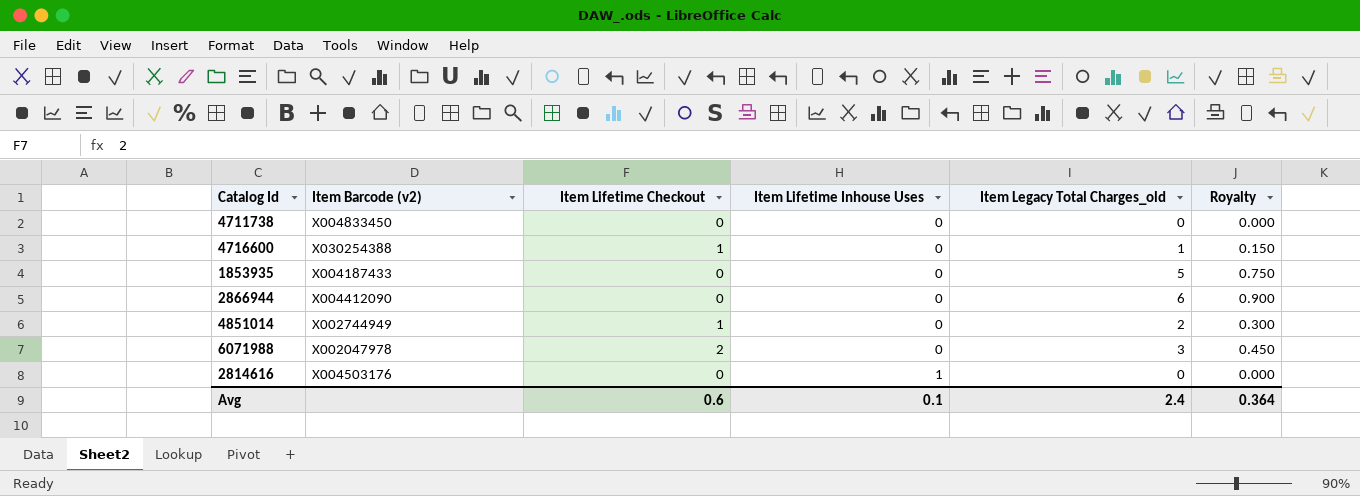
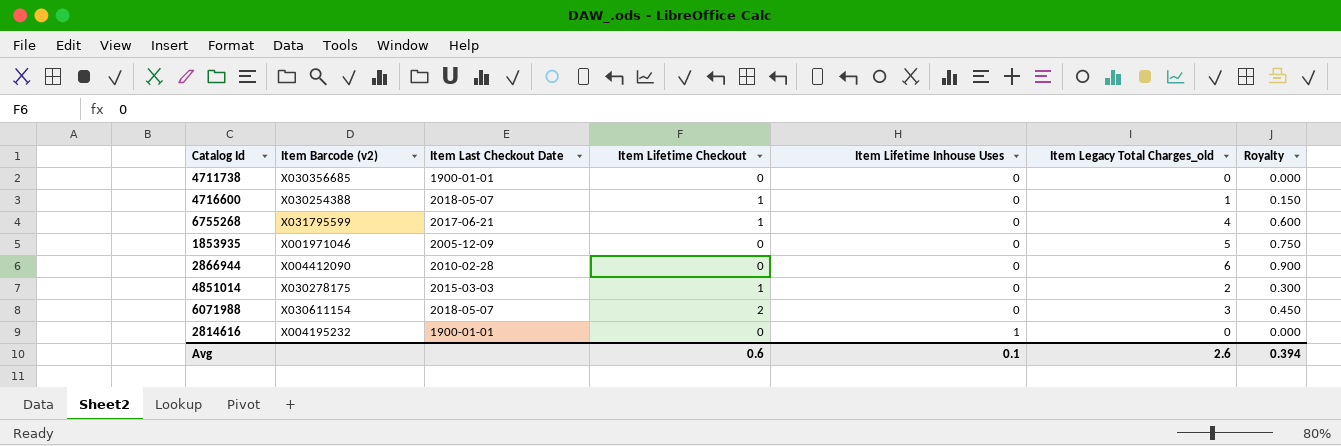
column Item Last Checkout Date | position: none -> 3
4711738 | Item Barcode (v2): X004833450 -> X030356685
row 6755268: none -> X031795599 | 2017-06-21 | 1 | 0 | 4 | 0.600
1853935 | Item Barcode (v2): X004187433 -> X001971046
4851014 | Item Barcode (v2): X002744949 -> X030278175
6071988 | Item Barcode (v2): X002047978 -> X030611154
2814616 | Item Barcode (v2): X004503176 -> X004195232
Avg | Item Legacy Total Charges_old: 2.4 -> 2.6
Avg | Royalty: 0.364 -> 0.394

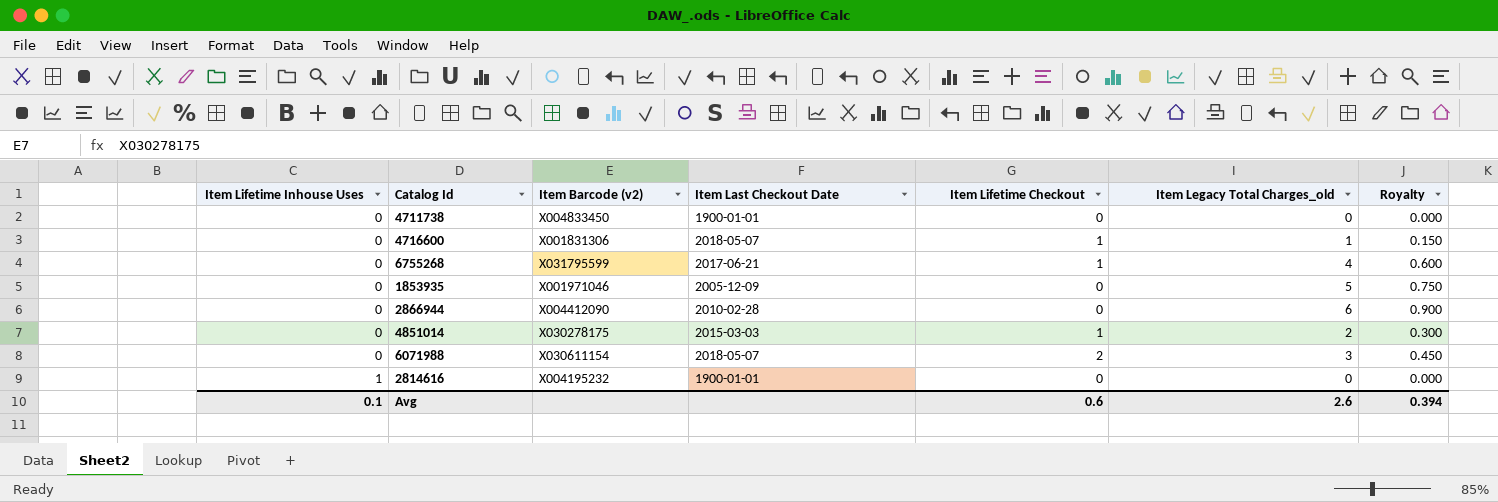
column Item Lifetime Inhouse Uses | position: 5 -> 1
4711738 | Item Barcode (v2): X030356685 -> X004833450
4716600 | Item Barcode (v2): X030254388 -> X001831306

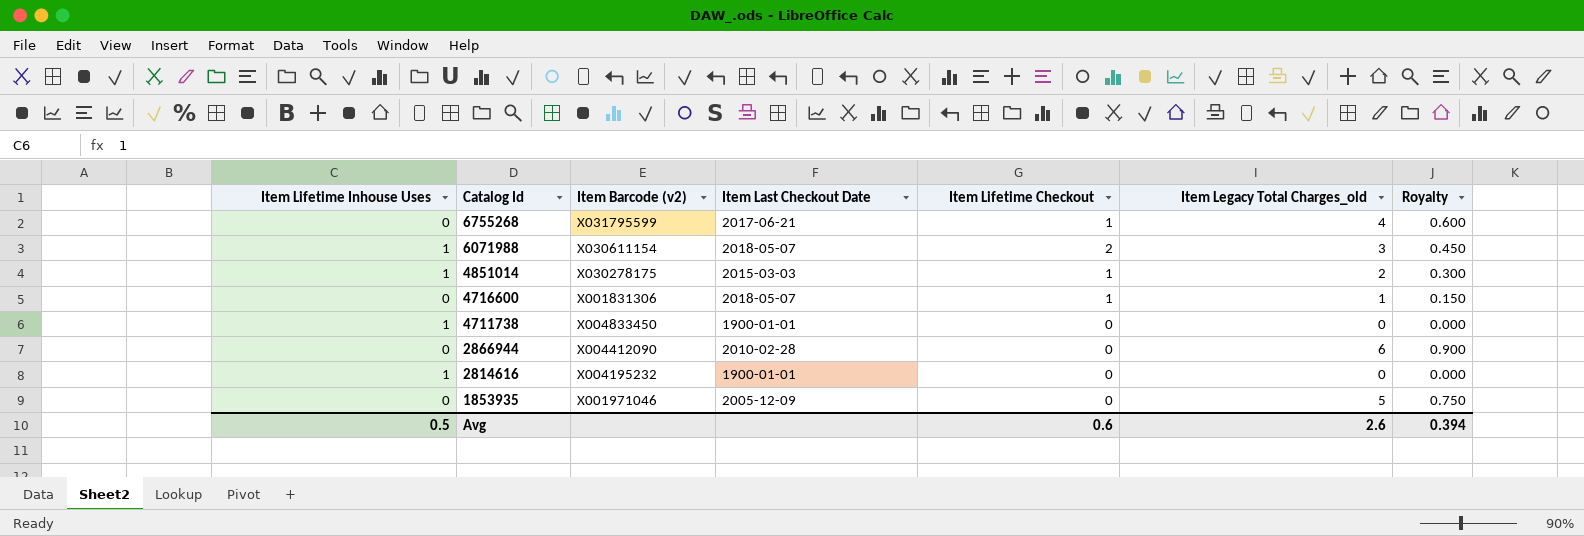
row order: Item Lifetime Inhouse Uses ascending -> Catalog Id descending
6071988 | Item Lifetime Inhouse Uses: 0 -> 1
4851014 | Item Lifetime Inhouse Uses: 0 -> 1
4711738 | Item Lifetime Inhouse Uses: 0 -> 1
Avg | Item Lifetime Inhouse Uses: 0.1 -> 0.5

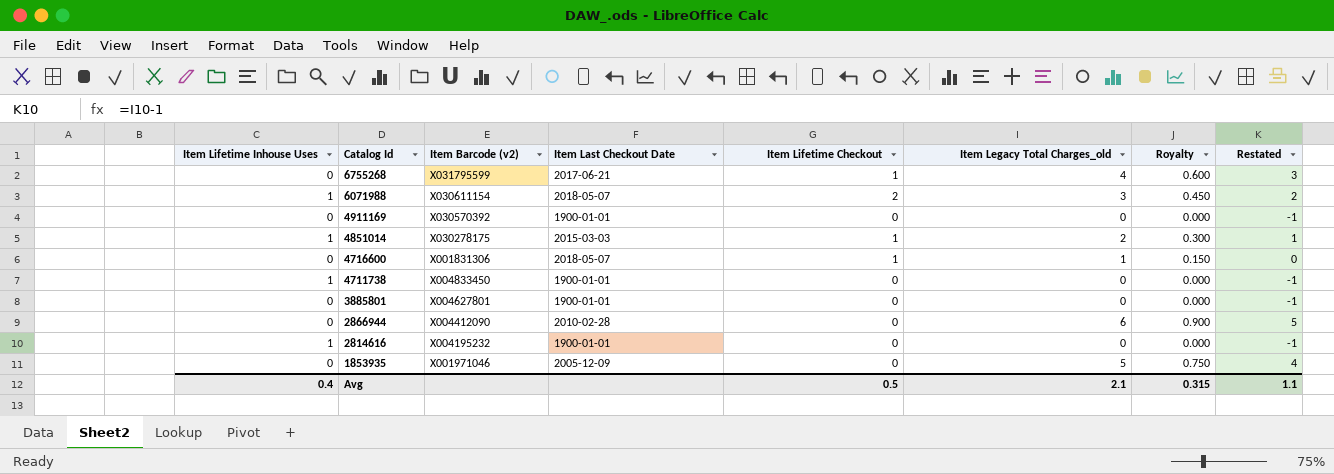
column Restated | formula: none -> [Item Legacy Total Charges_old] - 1
row 4911169: none -> 0 | X030570392 | 1900-01-01 | 0 | 0 | 0.000 | -1
row 3885801: none -> 0 | X004627801 | 1900-01-01 | 0 | 0 | 0.000 | -1
Avg | Item Lifetime Inhouse Uses: 0.5 -> 0.4
Avg | Item Lifetime Checkout: 0.6 -> 0.5
Avg | Item Legacy Total Charges_old: 2.6 -> 2.1
Avg | Royalty: 0.394 -> 0.315

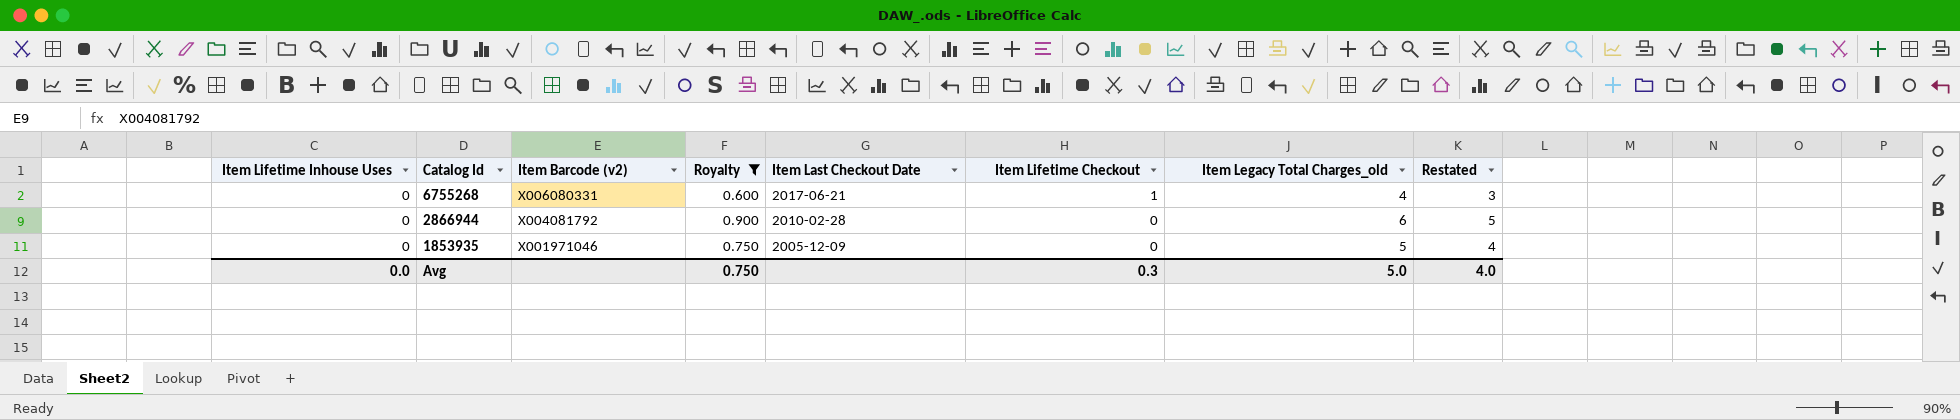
filter: none -> Royalty >= 0.600
column Royalty | position: 7 -> 4
6755268 | Item Barcode (v2): X031795599 -> X006080331
2866944 | Item Barcode (v2): X004412090 -> X004081792
Avg | Item Lifetime Inhouse Uses: 0.4 -> 0.0
Avg | Royalty: 0.315 -> 0.750
Avg | Item Lifetime Checkout: 0.5 -> 0.3
Avg | Item Legacy Total Charges_old: 2.1 -> 5.0
Avg | Restated: 1.1 -> 4.0

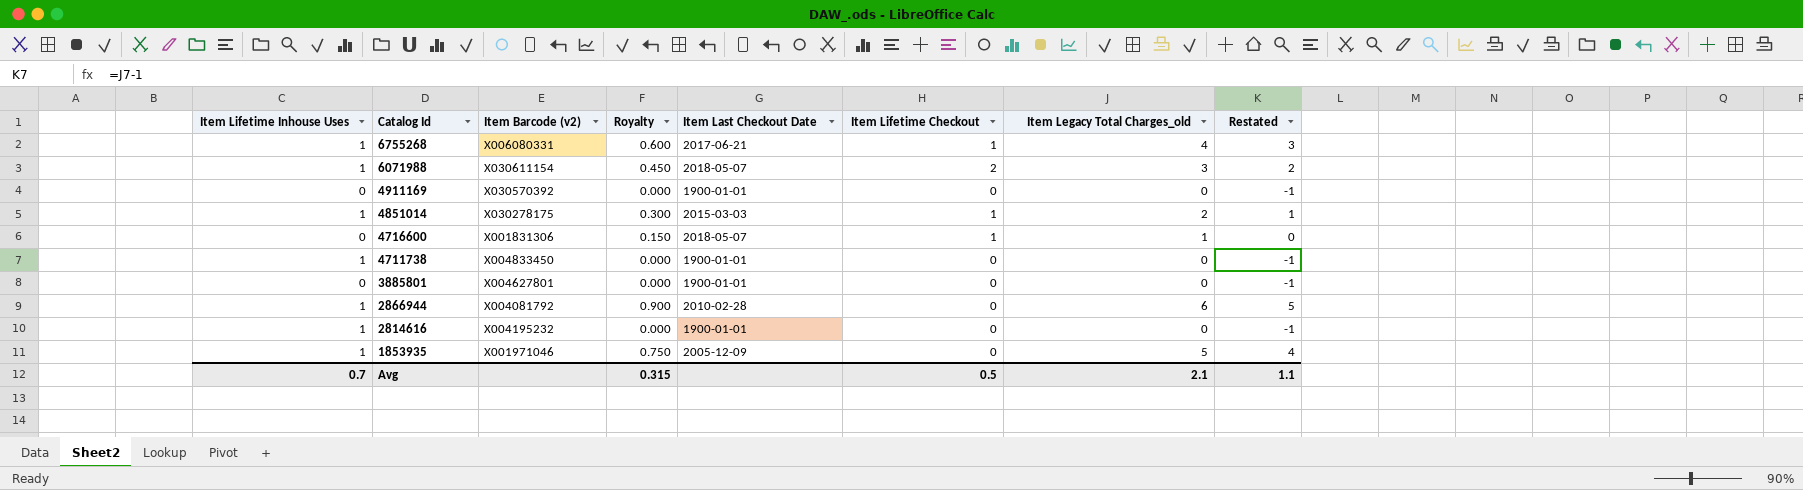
filter: Royalty >= 0.600 -> none
6755268 | Item Lifetime Inhouse Uses: 0 -> 1
2866944 | Item Lifetime Inhouse Uses: 0 -> 1
1853935 | Item Lifetime Inhouse Uses: 0 -> 1
Avg | Item Lifetime Inhouse Uses: 0.0 -> 0.7
Avg | Royalty: 0.750 -> 0.315
Avg | Item Lifetime Checkout: 0.3 -> 0.5
Avg | Item Legacy Total Charges_old: 5.0 -> 2.1
Avg | Restated: 4.0 -> 1.1

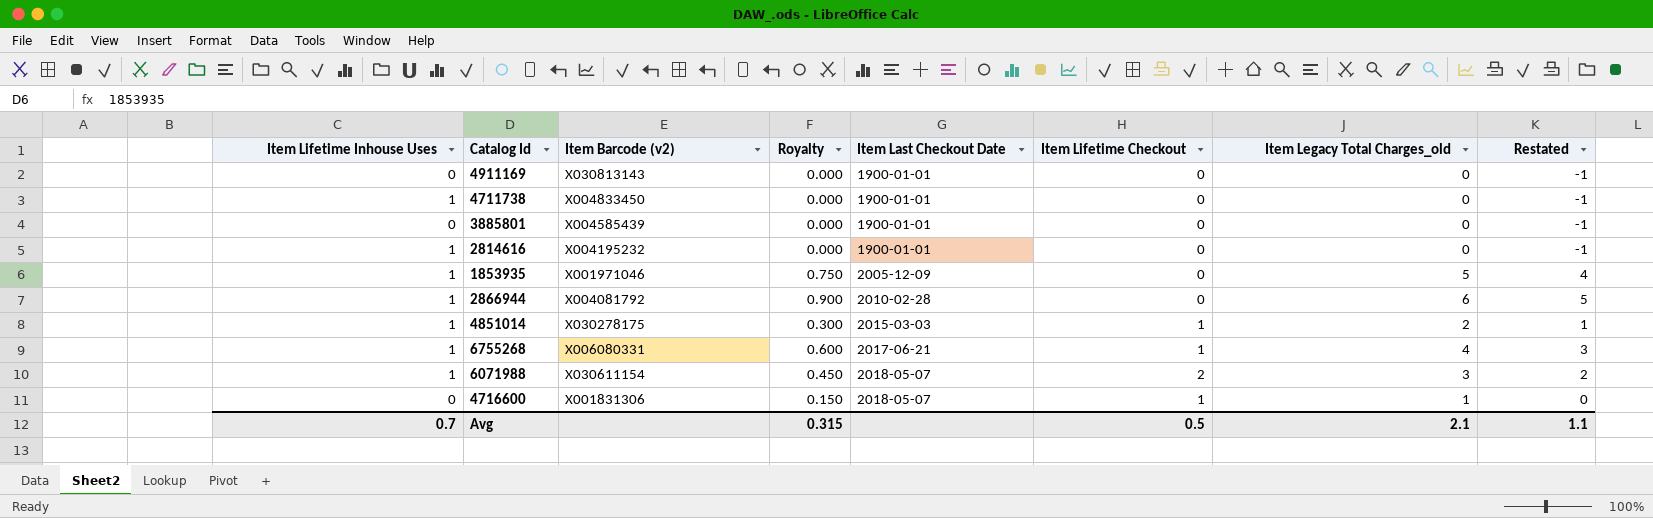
row order: Catalog Id descending -> Item Last Checkout Date ascending
4911169 | Item Barcode (v2): X030570392 -> X030813143
3885801 | Item Barcode (v2): X004627801 -> X004585439

